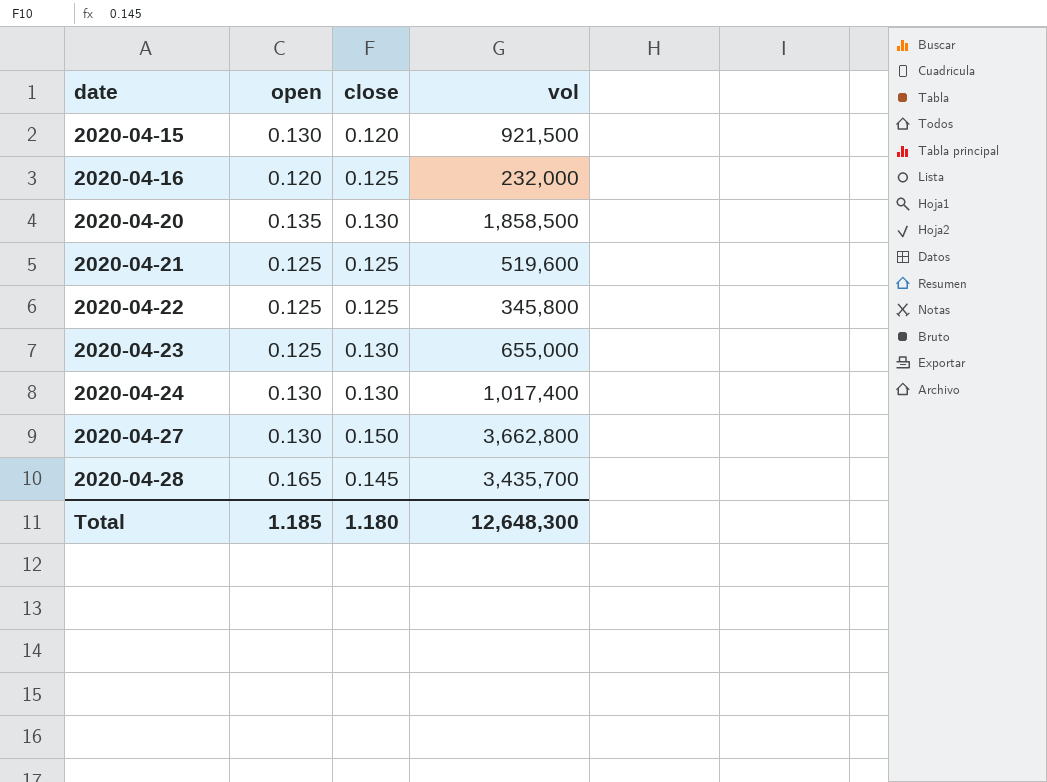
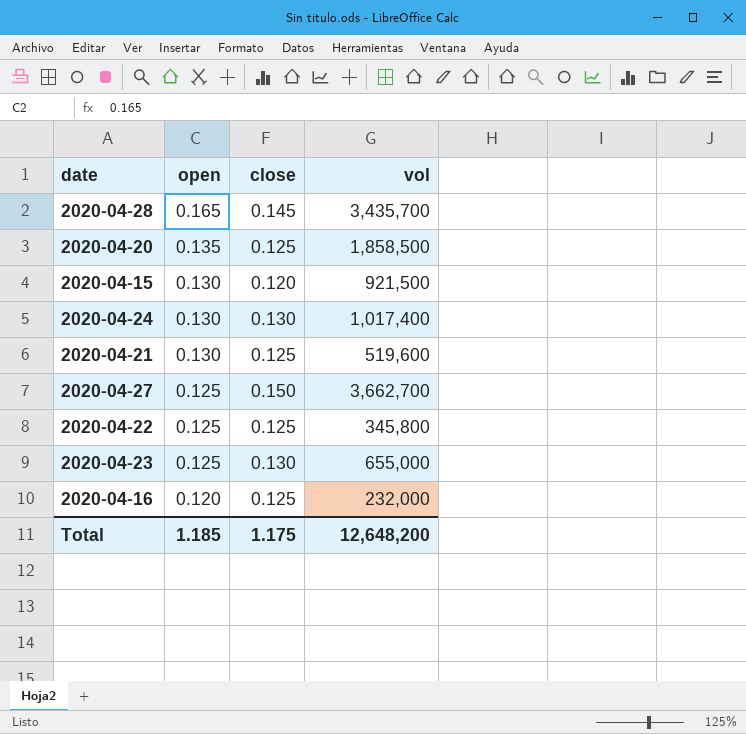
row order: date ascending -> open descending
2020-04-20 | close: 0.130 -> 0.125
2020-04-21 | open: 0.125 -> 0.130
2020-04-27 | open: 0.130 -> 0.125
2020-04-27 | vol: 3,662,800 -> 3,662,700
Total | close: 1.180 -> 1.175
Total | vol: 12,648,300 -> 12,648,200

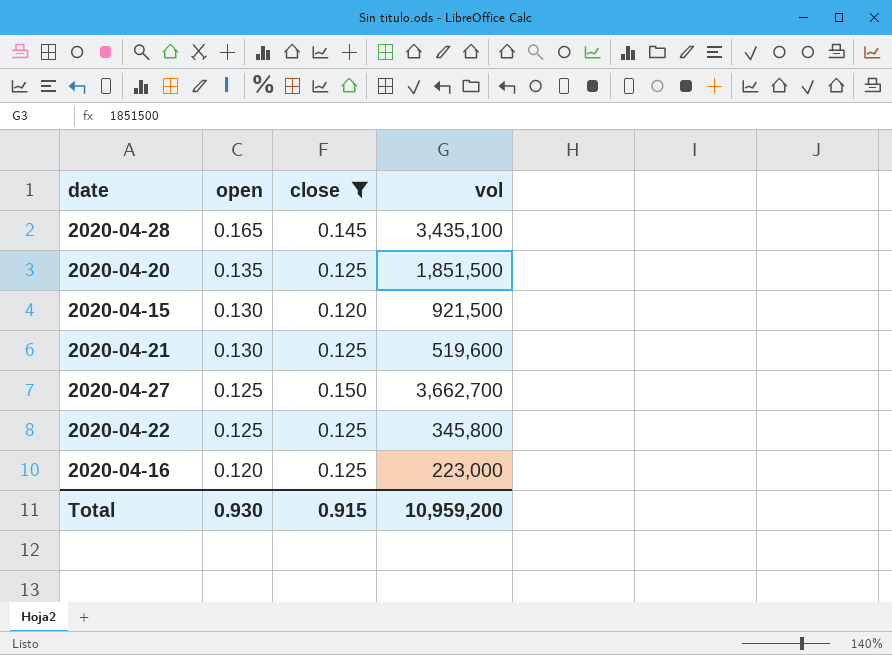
filter: none -> close != 0.130
2020-04-28 | vol: 3,435,700 -> 3,435,100
2020-04-20 | vol: 1,858,500 -> 1,851,500
2020-04-16 | vol: 232,000 -> 223,000
Total | open: 1.185 -> 0.930
Total | close: 1.175 -> 0.915
Total | vol: 12,648,200 -> 10,959,200

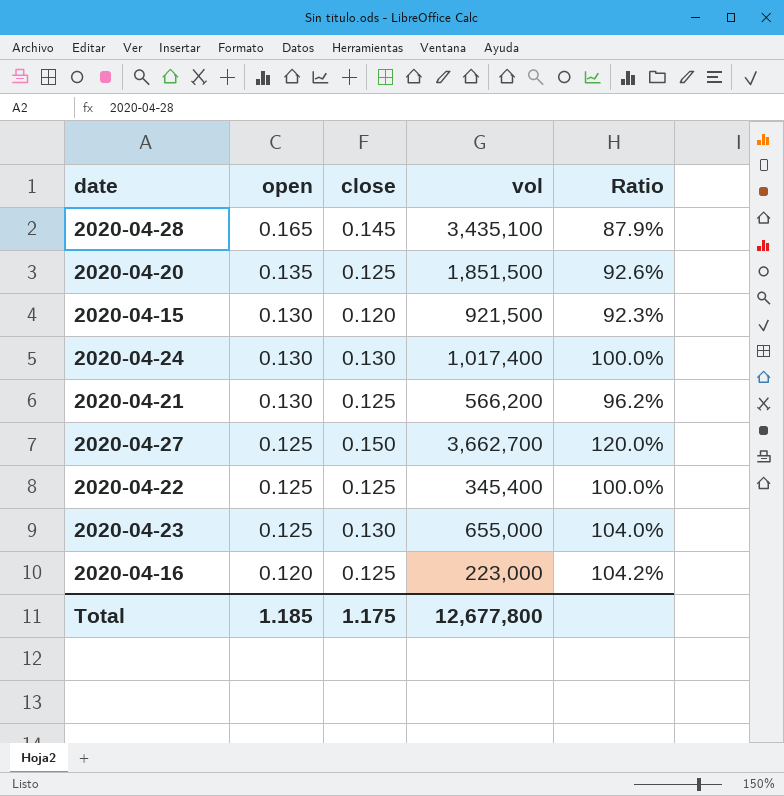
filter: close != 0.130 -> none
column Ratio | formula: none -> [close] / [open]
2020-04-21 | vol: 519,600 -> 566,200
2020-04-22 | vol: 345,800 -> 345,400
Total | open: 0.930 -> 1.185
Total | close: 0.915 -> 1.175
Total | vol: 10,959,200 -> 12,677,800

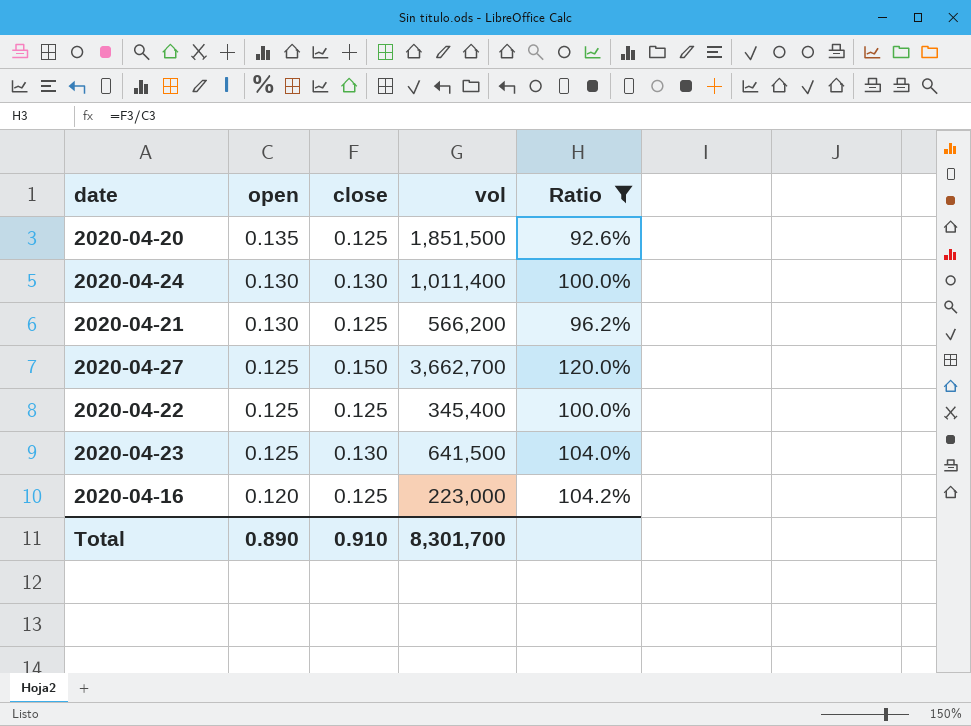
filter: none -> Ratio >= 92.6%
2020-04-24 | vol: 1,017,400 -> 1,011,400
2020-04-23 | vol: 655,000 -> 641,500
Total | open: 1.185 -> 0.890
Total | close: 1.175 -> 0.910
Total | vol: 12,677,800 -> 8,301,700

